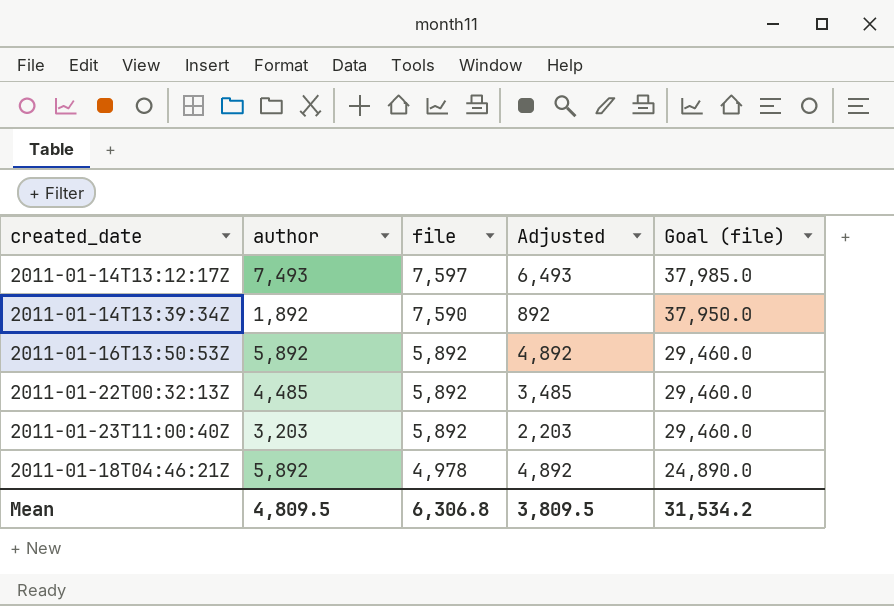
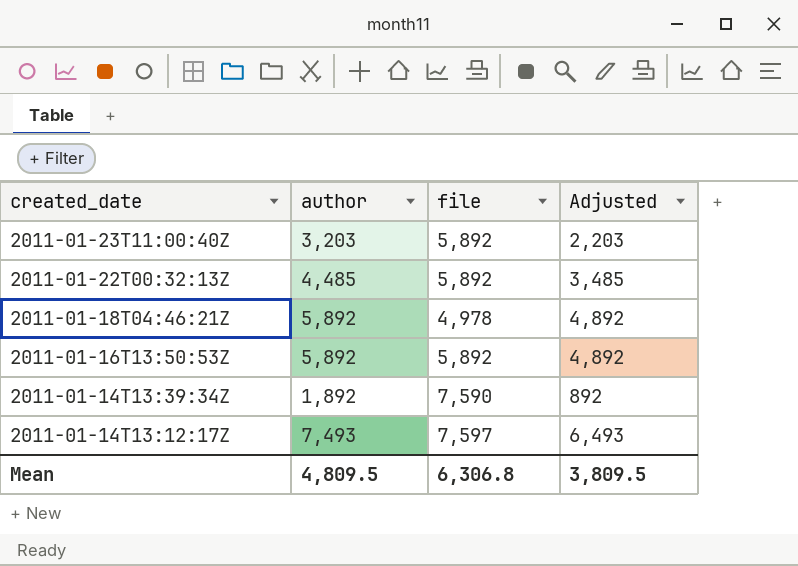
row order: file descending -> created_date descending
column Goal (file) | formula: [file] * 5 -> none

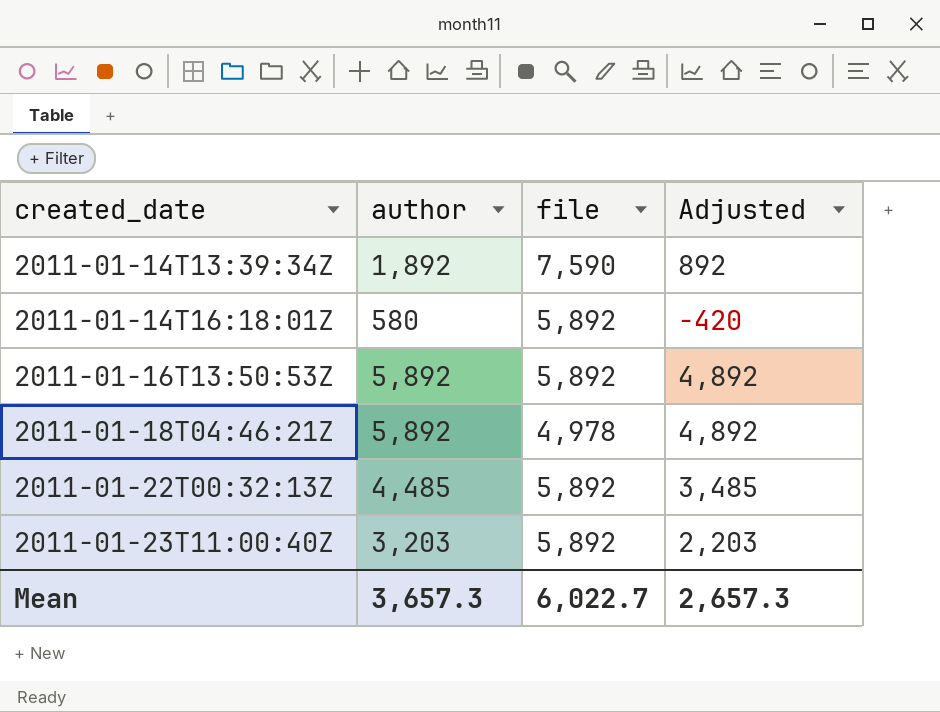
row order: created_date descending -> created_date ascending
row 2011-01-14T13:12:17Z: 7,493 | 7,597 | 6,493 -> none
row 2011-01-14T16:18:01Z: none -> 580 | 5,892 | -420
Mean | author: 4,809.5 -> 3,657.3
Mean | file: 6,306.8 -> 6,022.7
Mean | Adjusted: 3,809.5 -> 2,657.3

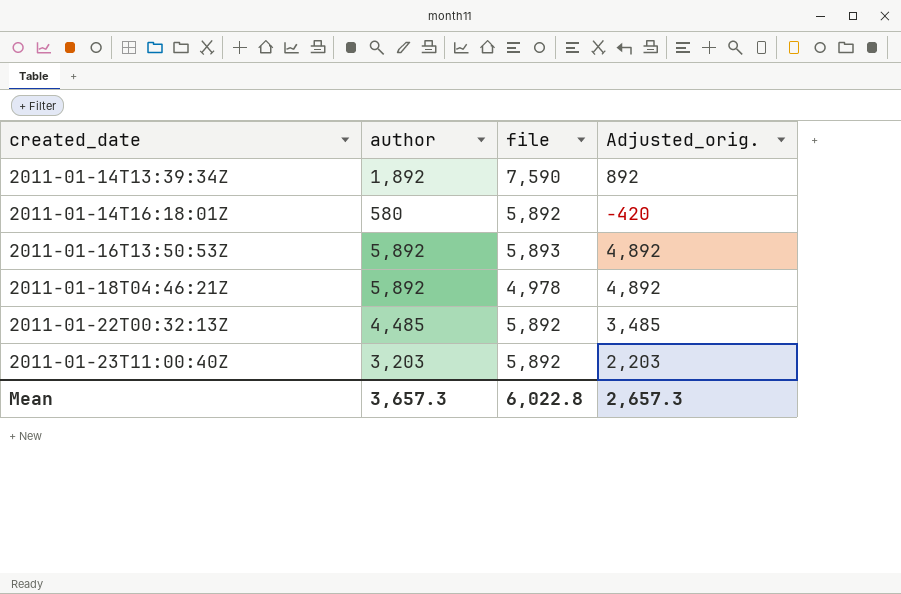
column name: Adjusted -> Adjusted_orig.
2011-01-16T13:50:53Z | file: 5,892 -> 5,893
Mean | file: 6,022.7 -> 6,022.8

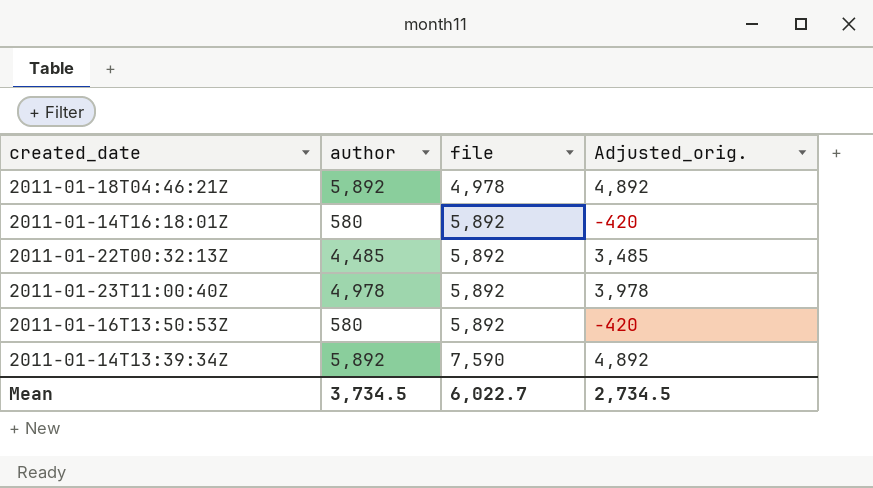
row order: created_date ascending -> file ascending
2011-01-23T11:00:40Z | author: 3,203 -> 4,978
2011-01-23T11:00:40Z | Adjusted_orig.: 2,203 -> 3,978
2011-01-16T13:50:53Z | author: 5,892 -> 580
2011-01-16T13:50:53Z | file: 5,893 -> 5,892
2011-01-16T13:50:53Z | Adjusted_orig.: 4,892 -> -420
2011-01-14T13:39:34Z | author: 1,892 -> 5,892
2011-01-14T13:39:34Z | Adjusted_orig.: 892 -> 4,892
Mean | author: 3,657.3 -> 3,734.5
Mean | file: 6,022.8 -> 6,022.7
Mean | Adjusted_orig.: 2,657.3 -> 2,734.5

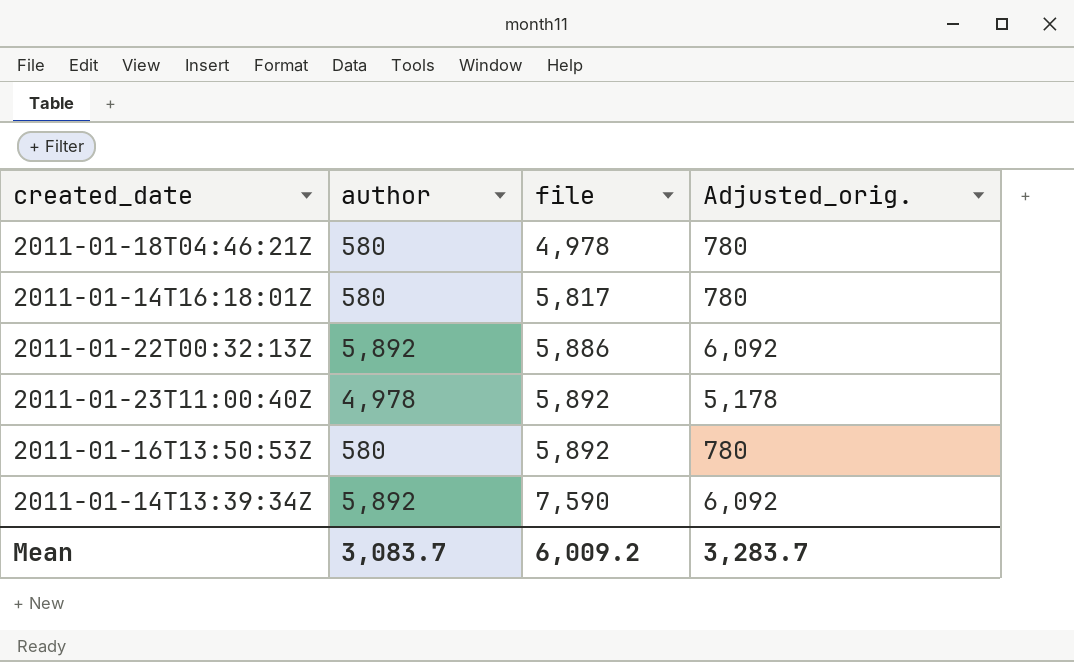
column Adjusted_orig. | formula: [author] - 1000 -> [author] + 200
2011-01-18T04:46:21Z | author: 5,892 -> 580
2011-01-14T16:18:01Z | file: 5,892 -> 5,817
2011-01-22T00:32:13Z | author: 4,485 -> 5,892
2011-01-22T00:32:13Z | file: 5,892 -> 5,886
Mean | author: 3,734.5 -> 3,083.7
Mean | file: 6,022.7 -> 6,009.2
Mean | Adjusted_orig.: 2,734.5 -> 3,283.7

